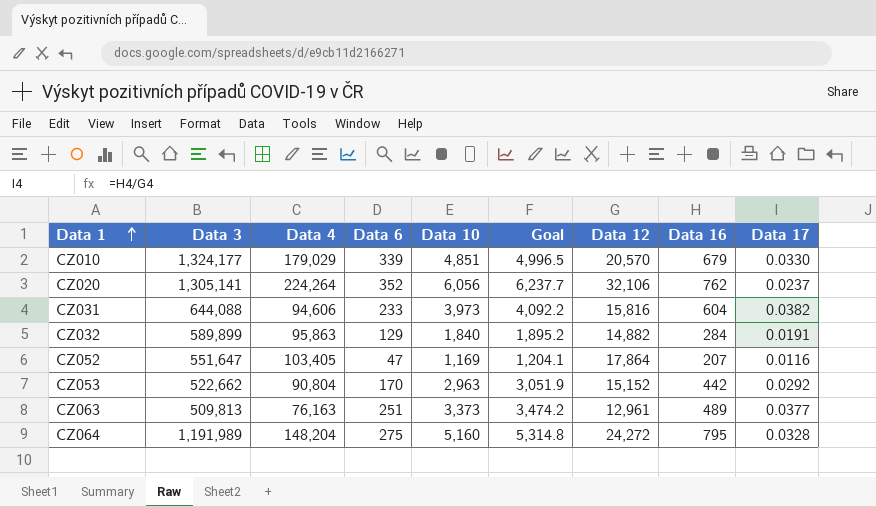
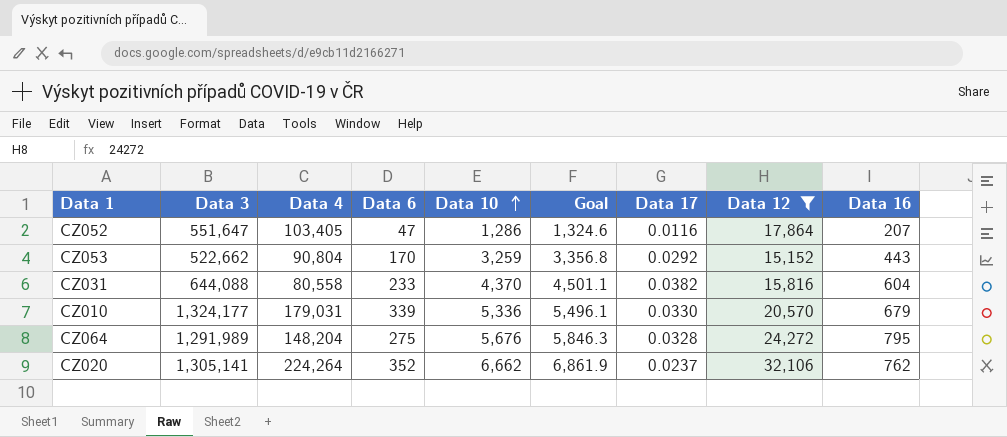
filter: none -> Data 12 >= 15,152
row order: Data 1 ascending -> Data 10 ascending
column Data 17 | position: 9 -> 7
CZ052 | Data 10: 1,169 -> 1,286
CZ052 | Goal: 1,204.1 -> 1,324.6
CZ053 | Data 10: 2,963 -> 3,259
CZ053 | Goal: 3,051.9 -> 3,356.8
CZ053 | Data 16: 442 -> 443
CZ031 | Data 4: 94,606 -> 80,558
CZ031 | Data 10: 3,973 -> 4,370
CZ031 | Goal: 4,092.2 -> 4,501.1
CZ010 | Data 4: 179,029 -> 179,031
CZ010 | Data 10: 4,851 -> 5,336
CZ010 | Goal: 4,996.5 -> 5,496.1
CZ064 | Data 3: 1,191,989 -> 1,291,989
CZ064 | Data 10: 5,160 -> 5,676
CZ064 | Goal: 5,314.8 -> 5,846.3
CZ020 | Data 10: 6,056 -> 6,662
CZ020 | Goal: 6,237.7 -> 6,861.9

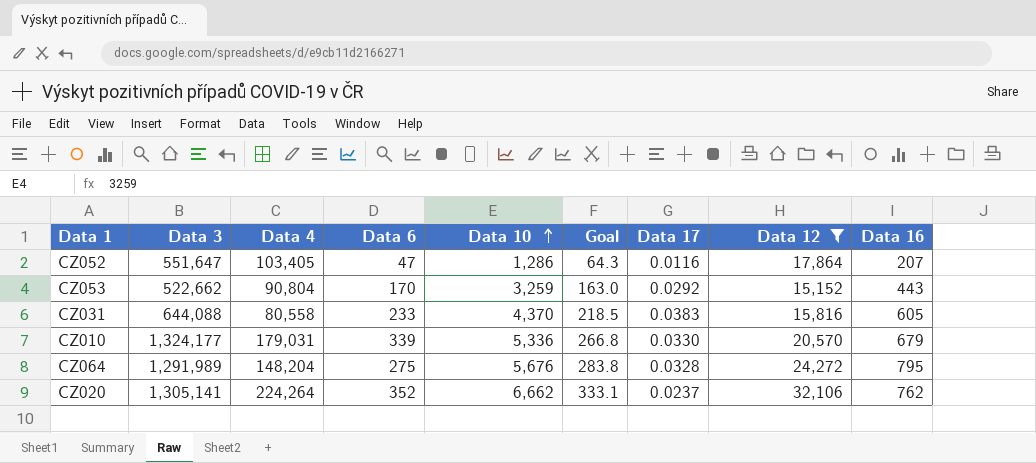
column Goal | formula: [Data 10] * 1.03 -> [Data 10] * 0.05
CZ031 | Data 17: 0.0382 -> 0.0383
CZ031 | Data 16: 604 -> 605

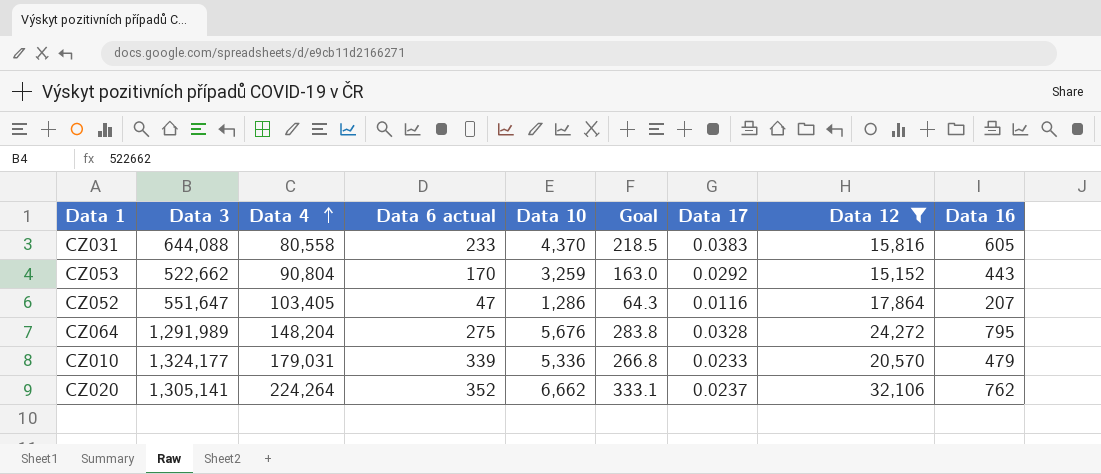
row order: Data 10 ascending -> Data 4 ascending
column name: Data 6 -> Data 6 actual
CZ010 | Data 17: 0.0330 -> 0.0233
CZ010 | Data 16: 679 -> 479

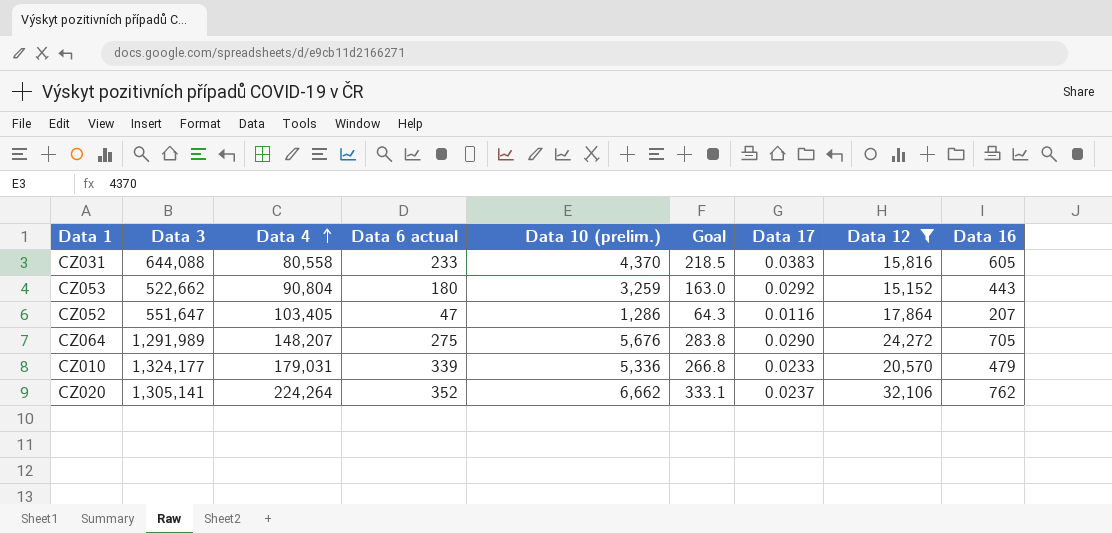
column name: Data 10 -> Data 10 (prelim.)
CZ053 | Data 6 actual: 170 -> 180
CZ064 | Data 4: 148,204 -> 148,207
CZ064 | Data 17: 0.0328 -> 0.0290
CZ064 | Data 16: 795 -> 705

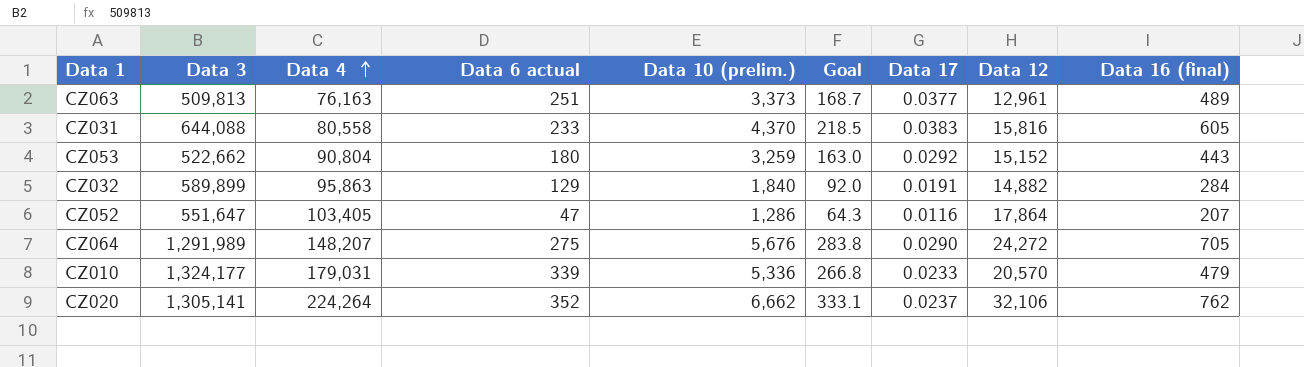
filter: Data 12 >= 15,152 -> none
column name: Data 16 -> Data 16 (final)

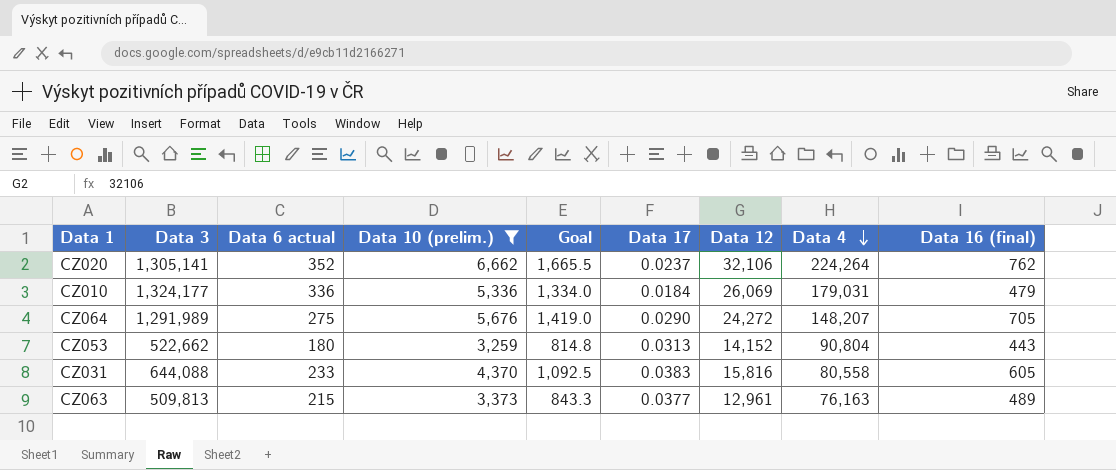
filter: none -> Data 10 (prelim.) >= 3,259
row order: Data 4 ascending -> Data 4 descending
column Goal | formula: [Data 10 (prelim.)] * 0.05 -> [Data 10 (prelim.)] * 0.25
column Data 4 | position: 3 -> 8
CZ010 | Data 6 actual: 339 -> 336
CZ010 | Data 17: 0.0233 -> 0.0184
CZ010 | Data 12: 20,570 -> 26,069
CZ053 | Data 17: 0.0292 -> 0.0313
CZ053 | Data 12: 15,152 -> 14,152
CZ063 | Data 6 actual: 251 -> 215

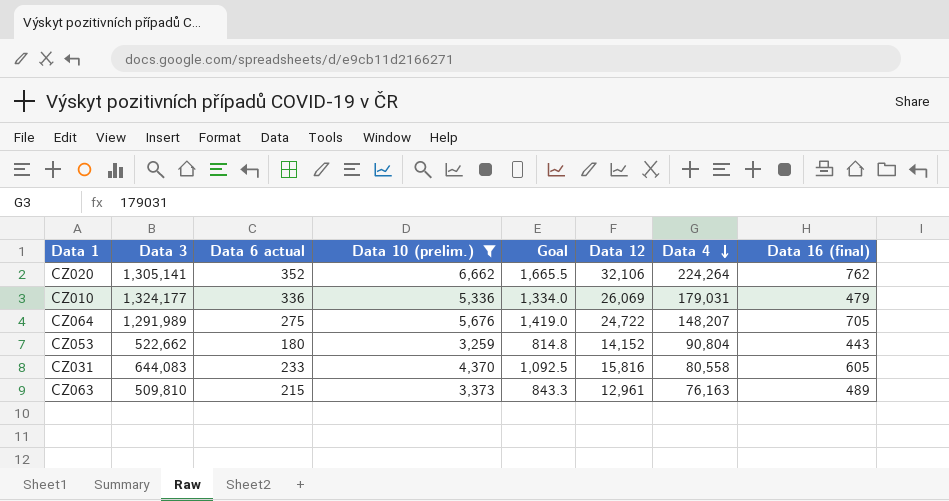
column Data 17 | formula: [Data 16 (final)] / [Data 12] -> none
CZ064 | Data 12: 24,272 -> 24,722
CZ031 | Data 3: 644,088 -> 644,083
CZ063 | Data 3: 509,813 -> 509,810

